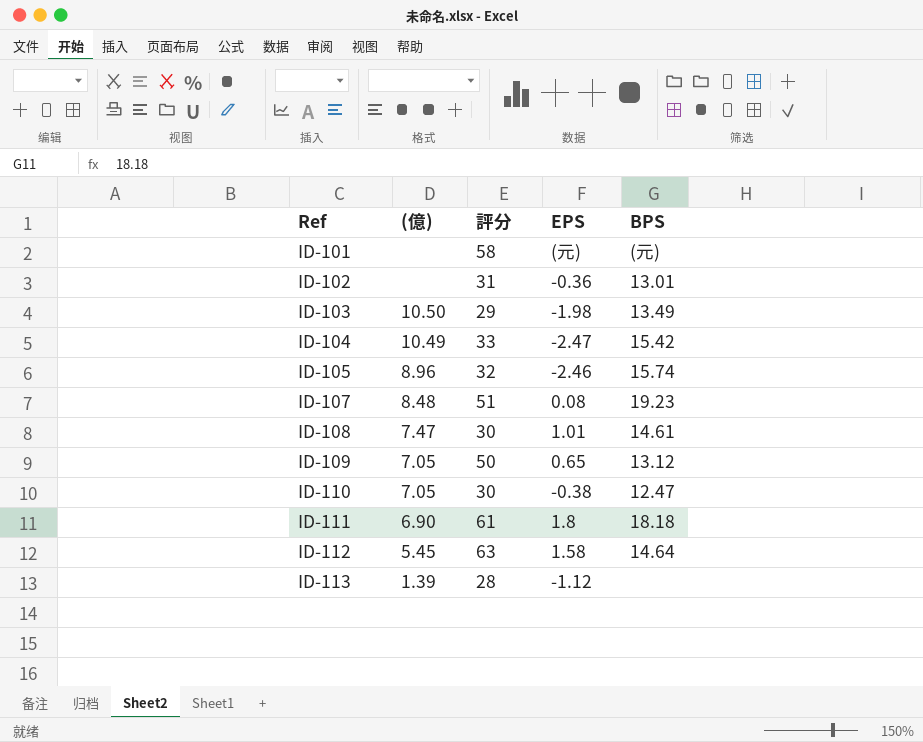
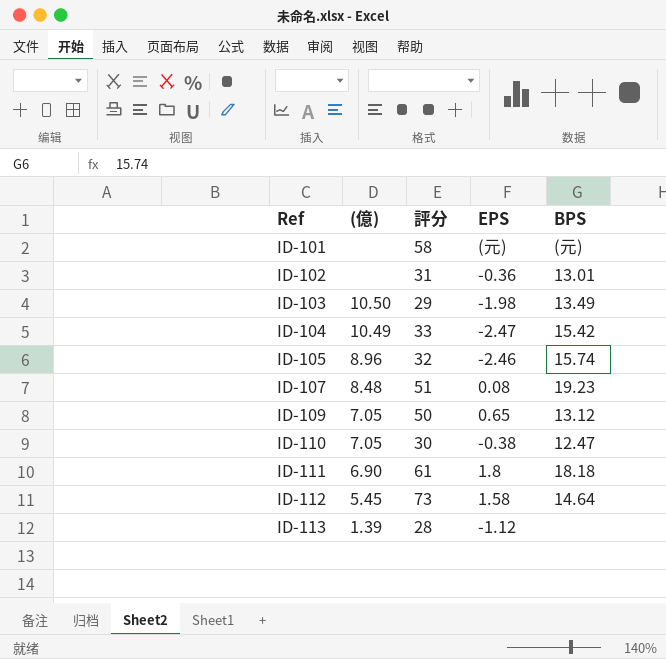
row ID-108: 7.47 | 30 | 1.01 | 14.61 -> none
ID-112 | 評分: 63 -> 73

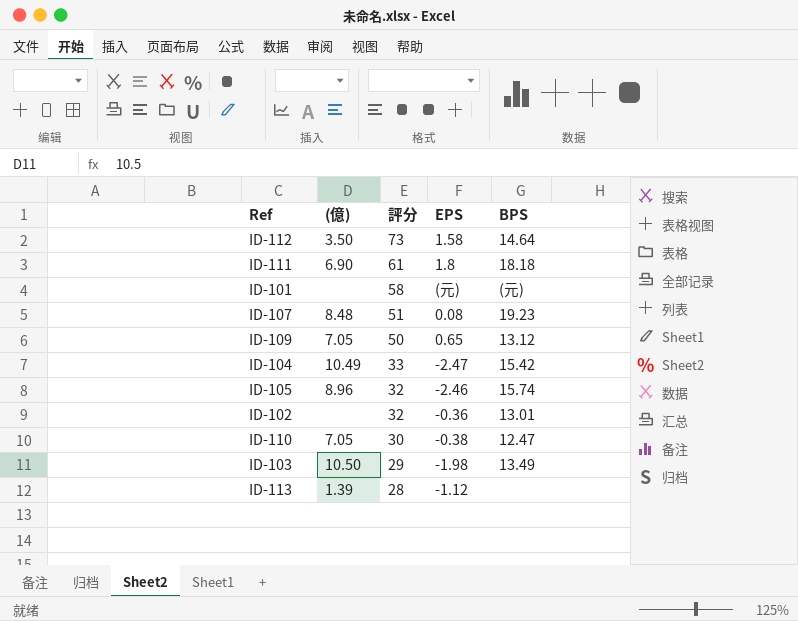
row order: Ref ascending -> 評分 descending
ID-112 | (億): 5.45 -> 3.50
ID-102 | 評分: 31 -> 32

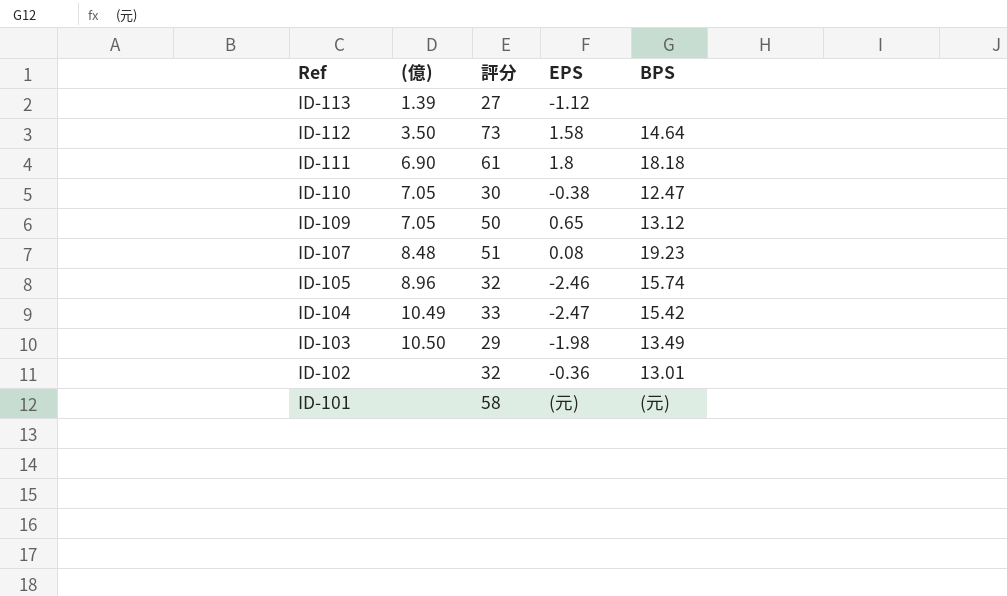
row order: 評分 descending -> Ref descending
ID-113 | 評分: 28 -> 27

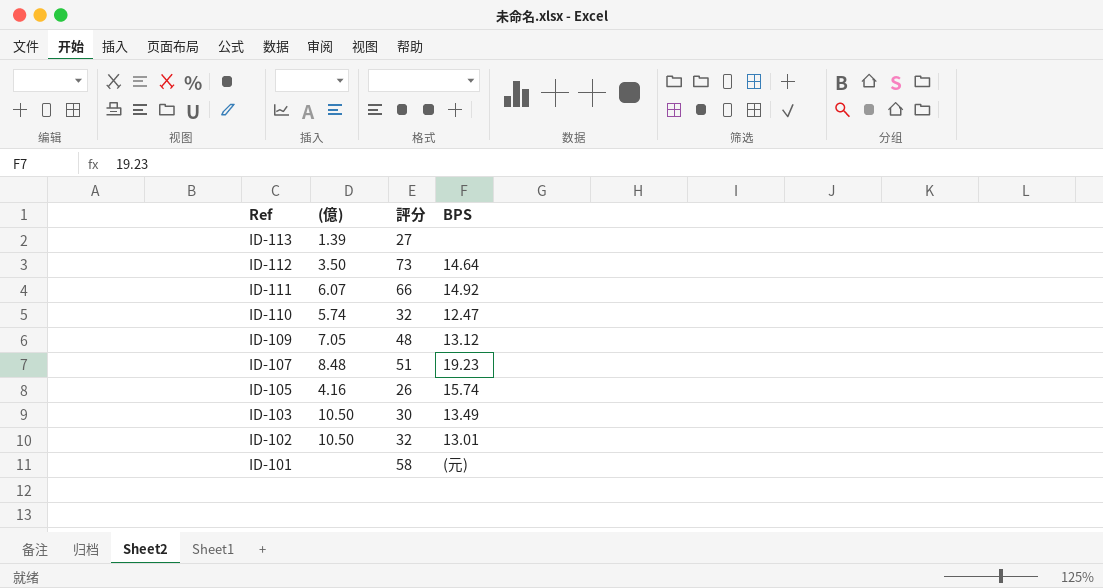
column EPS | position: 4 -> none
row ID-104: 10.49 | 33 | -2.47 | 15.42 -> none
ID-111 | (億): 6.90 -> 6.07
ID-111 | 評分: 61 -> 66
ID-111 | BPS: 18.18 -> 14.92
ID-110 | (億): 7.05 -> 5.74
ID-110 | 評分: 30 -> 32
ID-109 | 評分: 50 -> 48
ID-105 | (億): 8.96 -> 4.16
ID-105 | 評分: 32 -> 26
ID-103 | 評分: 29 -> 30
ID-102 | (億): none -> 10.50

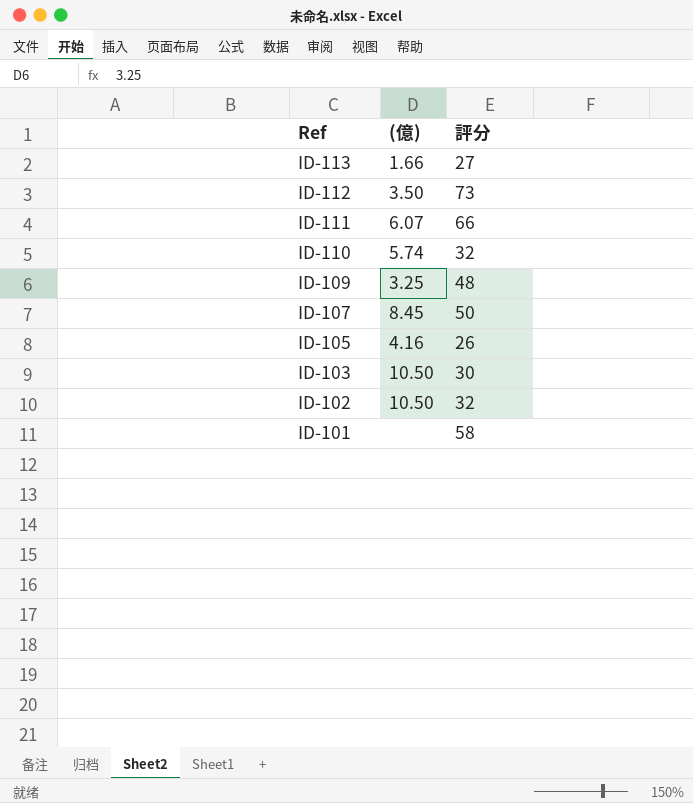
column BPS | position: 4 -> none
ID-113 | (億): 1.39 -> 1.66
ID-109 | (億): 7.05 -> 3.25
ID-107 | (億): 8.48 -> 8.45
ID-107 | 評分: 51 -> 50

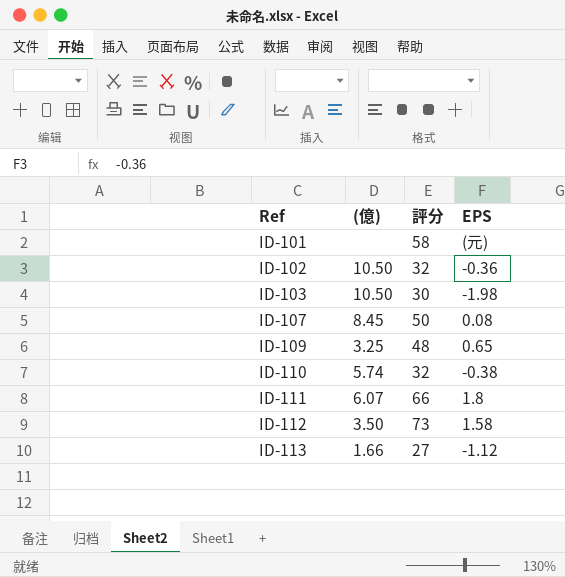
row order: Ref descending -> Ref ascending
column EPS | position: none -> 4
row ID-105: 4.16 | 26 -> none

